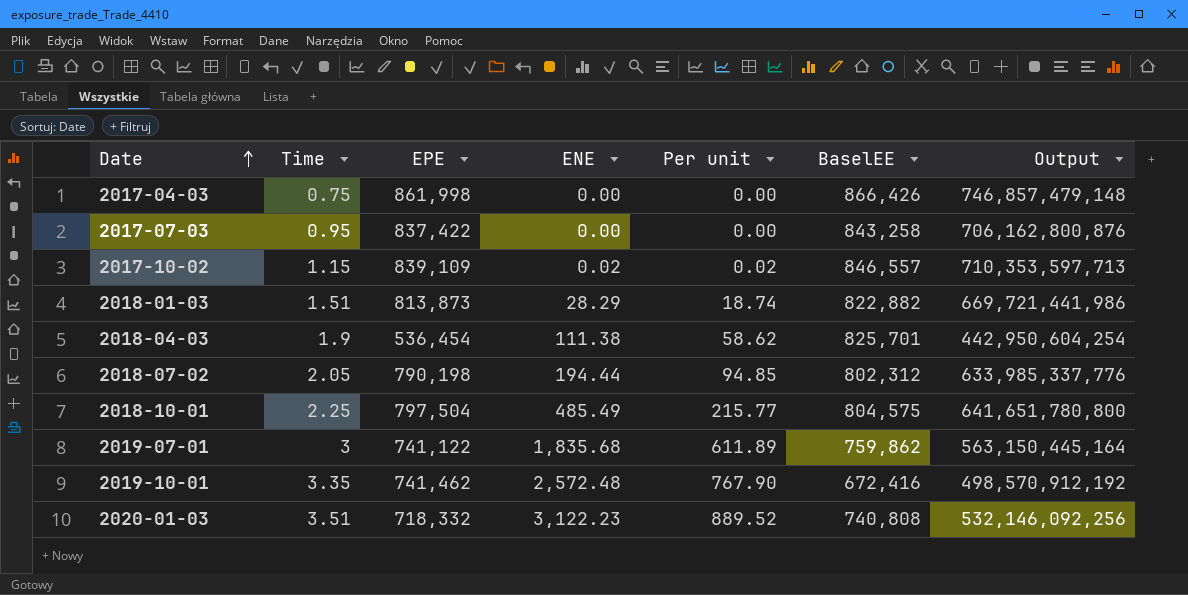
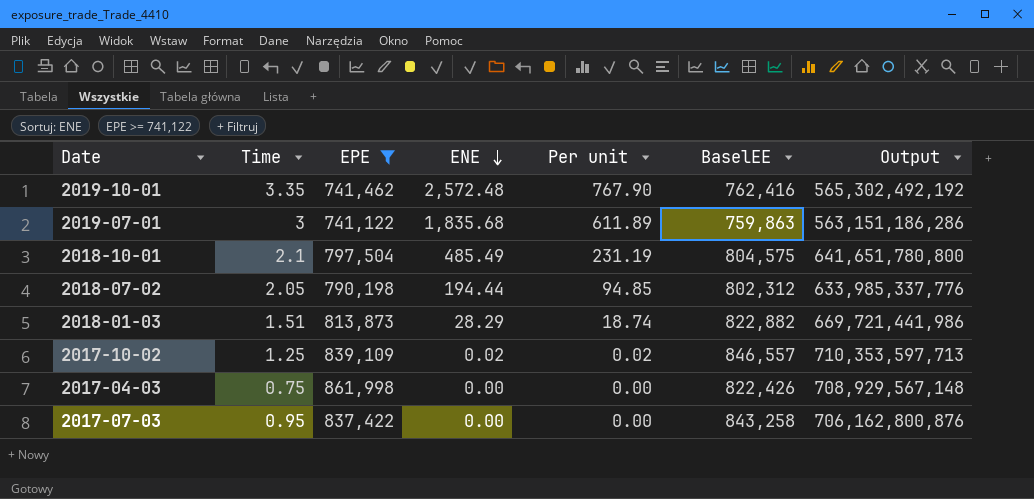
filter: none -> EPE >= 741,122
row order: Date ascending -> ENE descending
2019-10-01 | BaselEE: 672,416 -> 762,416
2019-10-01 | Output: 498,570,912,192 -> 565,302,492,192
2019-07-01 | BaselEE: 759,862 -> 759,863
2019-07-01 | Output: 563,150,445,164 -> 563,151,186,286
2018-10-01 | Time: 2.25 -> 2.1
2018-10-01 | Per unit: 215.77 -> 231.19
2017-10-02 | Time: 1.15 -> 1.25
2017-04-03 | BaselEE: 866,426 -> 822,426
2017-04-03 | Output: 746,857,479,148 -> 708,929,567,148

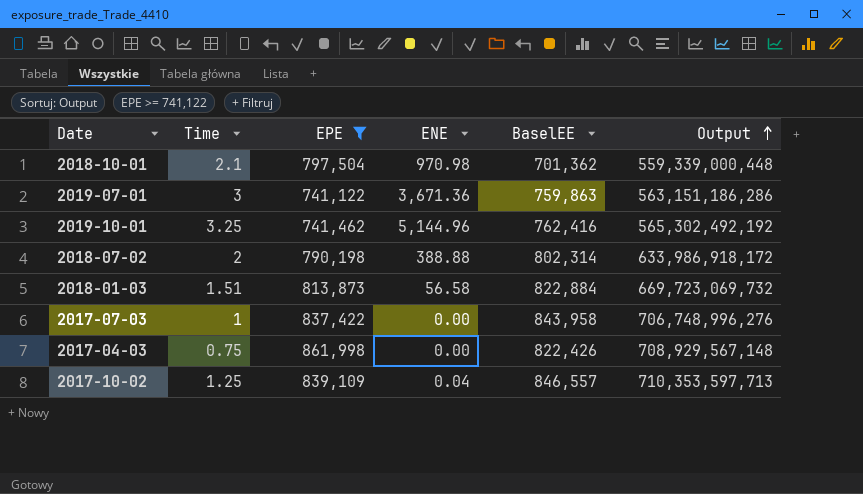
row order: ENE descending -> Output ascending
column Per unit | formula: [ENE] / [Time] -> none
2018-10-01 | ENE: 485.49 -> 970.98
2018-10-01 | BaselEE: 804,575 -> 701,362
2018-10-01 | Output: 641,651,780,800 -> 559,339,000,448
2019-07-01 | ENE: 1,835.68 -> 3,671.36
2019-10-01 | Time: 3.35 -> 3.25
2019-10-01 | ENE: 2,572.48 -> 5,144.96
2018-07-02 | Time: 2.05 -> 2
2018-07-02 | ENE: 194.44 -> 388.88
2018-07-02 | BaselEE: 802,312 -> 802,314
2018-07-02 | Output: 633,985,337,776 -> 633,986,918,172
2018-01-03 | ENE: 28.29 -> 56.58
2018-01-03 | BaselEE: 822,882 -> 822,884
2018-01-03 | Output: 669,721,441,986 -> 669,723,069,732
2017-07-03 | Time: 0.95 -> 1
2017-07-03 | BaselEE: 843,258 -> 843,958
2017-07-03 | Output: 706,162,800,876 -> 706,748,996,276
2017-10-02 | ENE: 0.02 -> 0.04

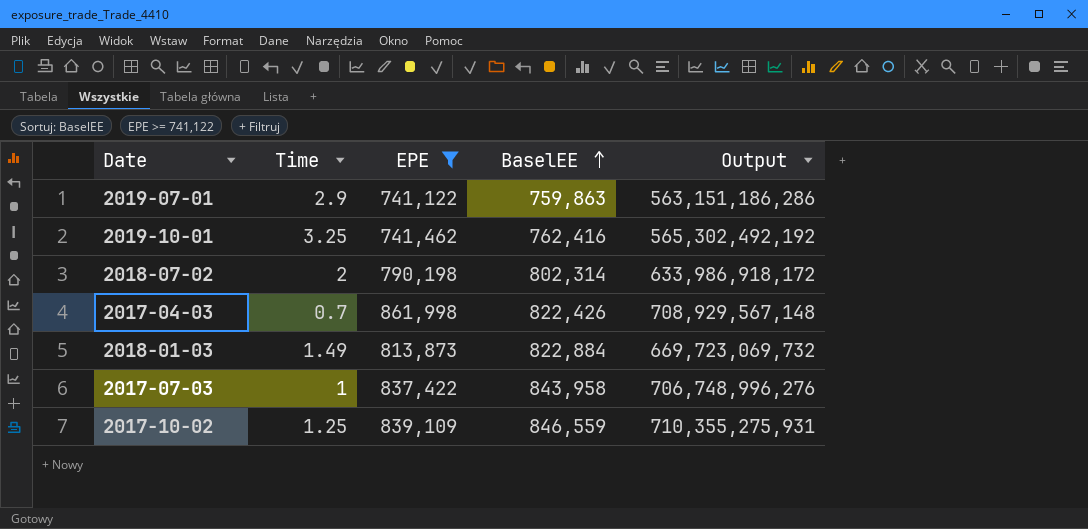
row order: Output ascending -> BaselEE ascending
column ENE | position: 4 -> none
row 2018-10-01: 2.1 | 797,504 | 970.98 | 701,362 | 559,339,000,448 -> none
2019-07-01 | Time: 3 -> 2.9
2017-04-03 | Time: 0.75 -> 0.7
2018-01-03 | Time: 1.51 -> 1.49
2017-10-02 | BaselEE: 846,557 -> 846,559
2017-10-02 | Output: 710,353,597,713 -> 710,355,275,931

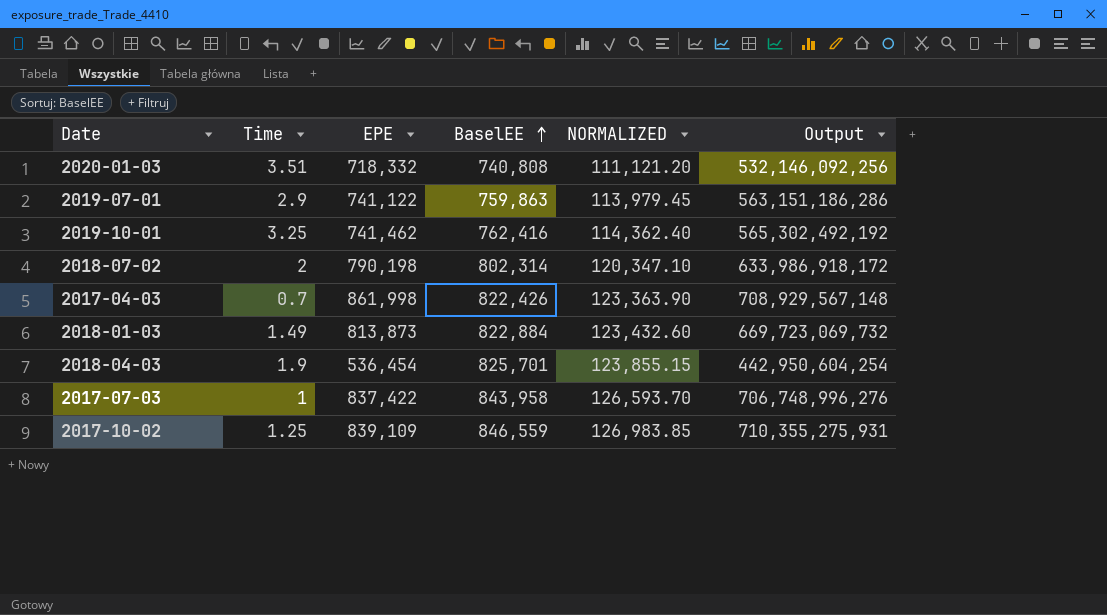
filter: EPE >= 741,122 -> none
column NORMALIZED | formula: none -> [BaselEE] * 0.15

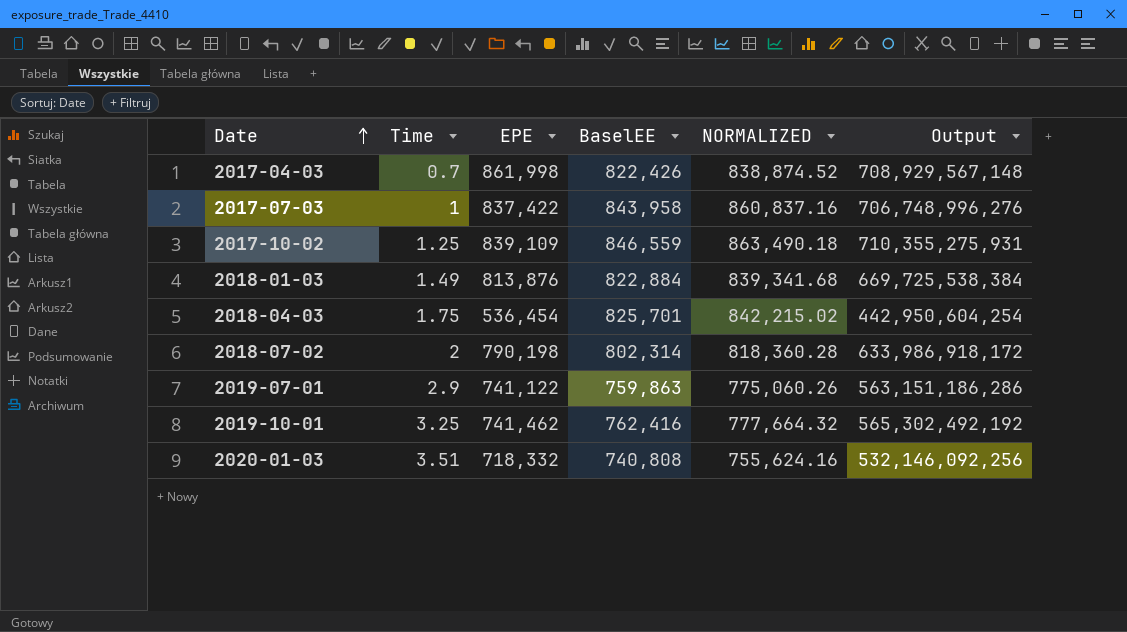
row order: BaselEE ascending -> Date ascending
column NORMALIZED | formula: [BaselEE] * 0.15 -> [BaselEE] * 1.02
2018-01-03 | EPE: 813,873 -> 813,876
2018-01-03 | Output: 669,723,069,732 -> 669,725,538,384
2018-04-03 | Time: 1.9 -> 1.75

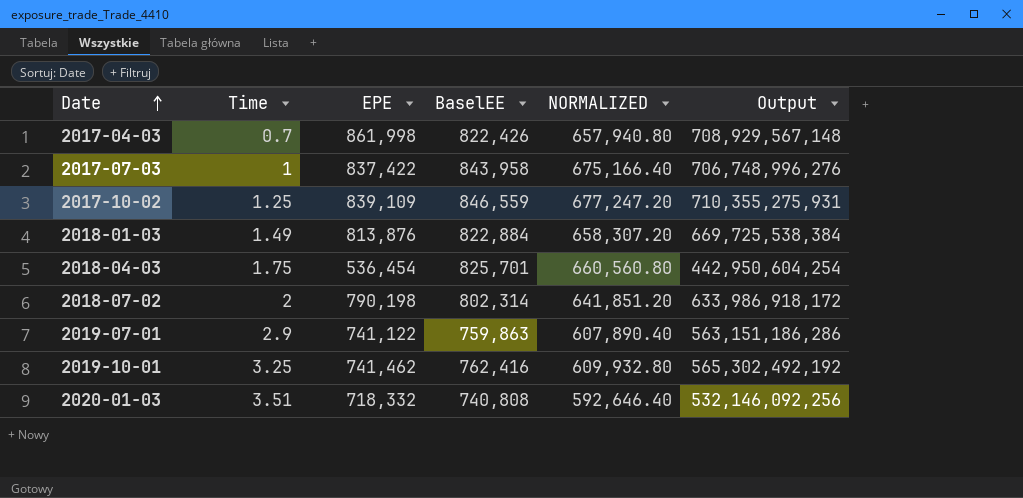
column NORMALIZED | formula: [BaselEE] * 1.02 -> [BaselEE] * 0.8

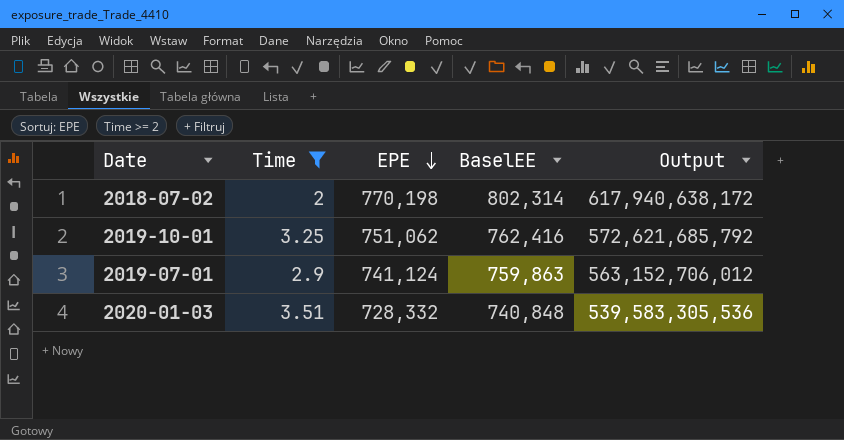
filter: none -> Time >= 2
row order: Date ascending -> EPE descending
column NORMALIZED | formula: [BaselEE] * 0.8 -> none
2018-07-02 | EPE: 790,198 -> 770,198
2018-07-02 | Output: 633,986,918,172 -> 617,940,638,172
2019-10-01 | EPE: 741,462 -> 751,062
2019-10-01 | Output: 565,302,492,192 -> 572,621,685,792
2019-07-01 | EPE: 741,122 -> 741,124
2019-07-01 | Output: 563,151,186,286 -> 563,152,706,012
2020-01-03 | EPE: 718,332 -> 728,332
2020-01-03 | BaselEE: 740,808 -> 740,848
2020-01-03 | Output: 532,146,092,256 -> 539,583,305,536

